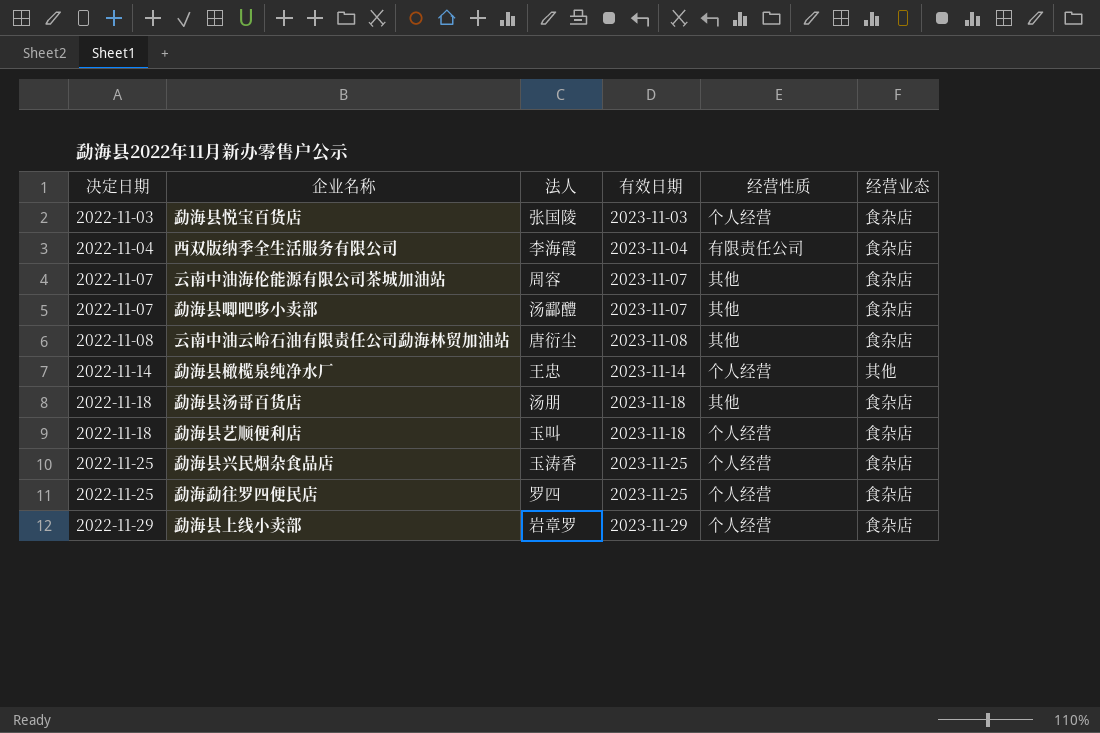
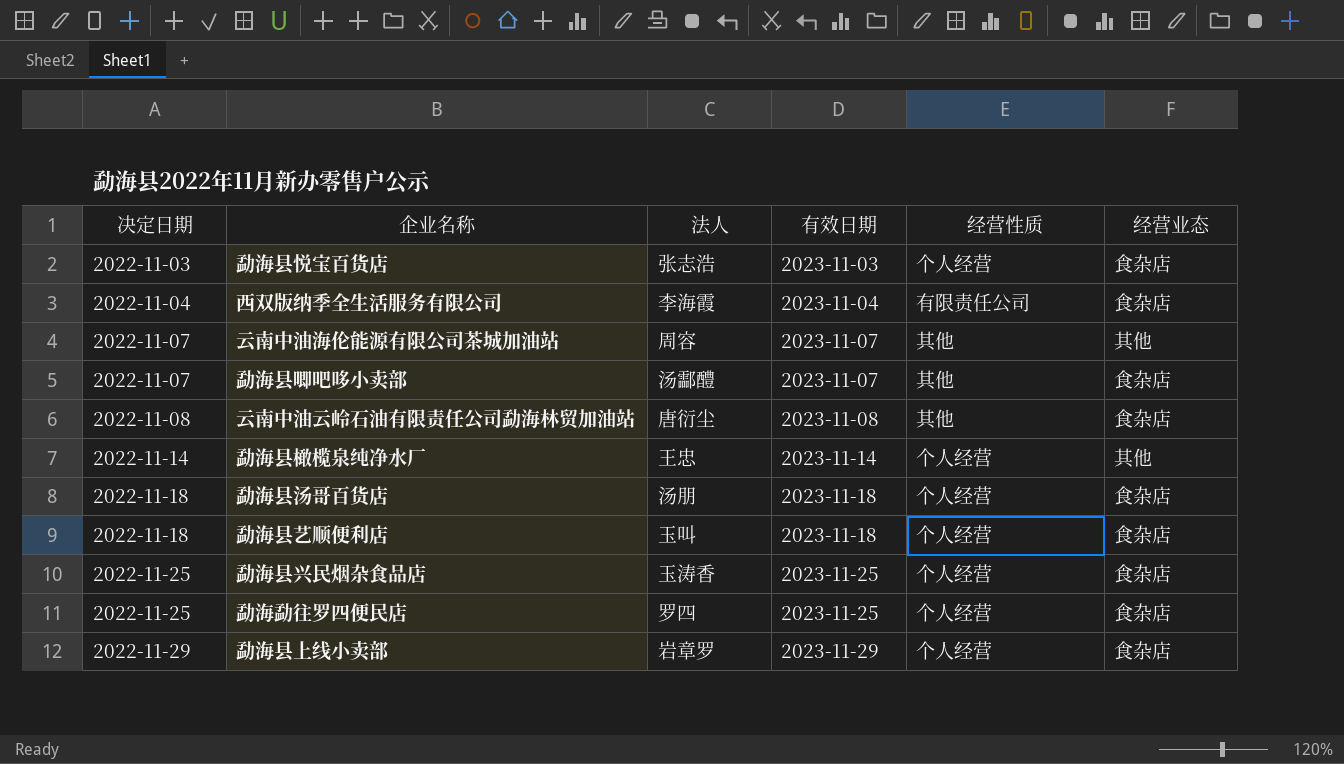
勐海县悦宝百货店 | 法人: 张国陵 -> 张志浩
云南中油海伦能源有限公司茶城加油站 | 经营业态: 食杂店 -> 其他
勐海县汤哥百货店 | 经营性质: 其他 -> 个人经营

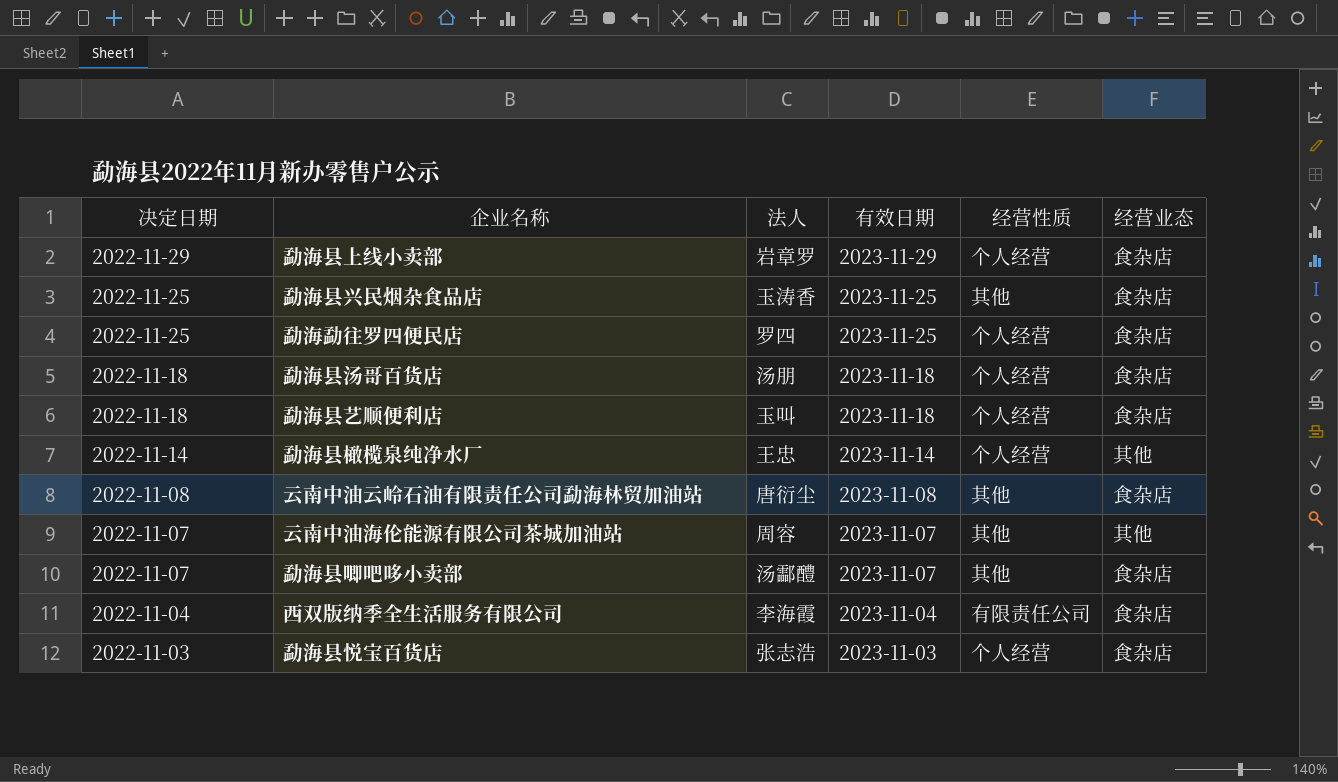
row order: 决定日期 ascending -> 决定日期 descending
勐海县兴民烟杂食品店 | 经营性质: 个人经营 -> 其他

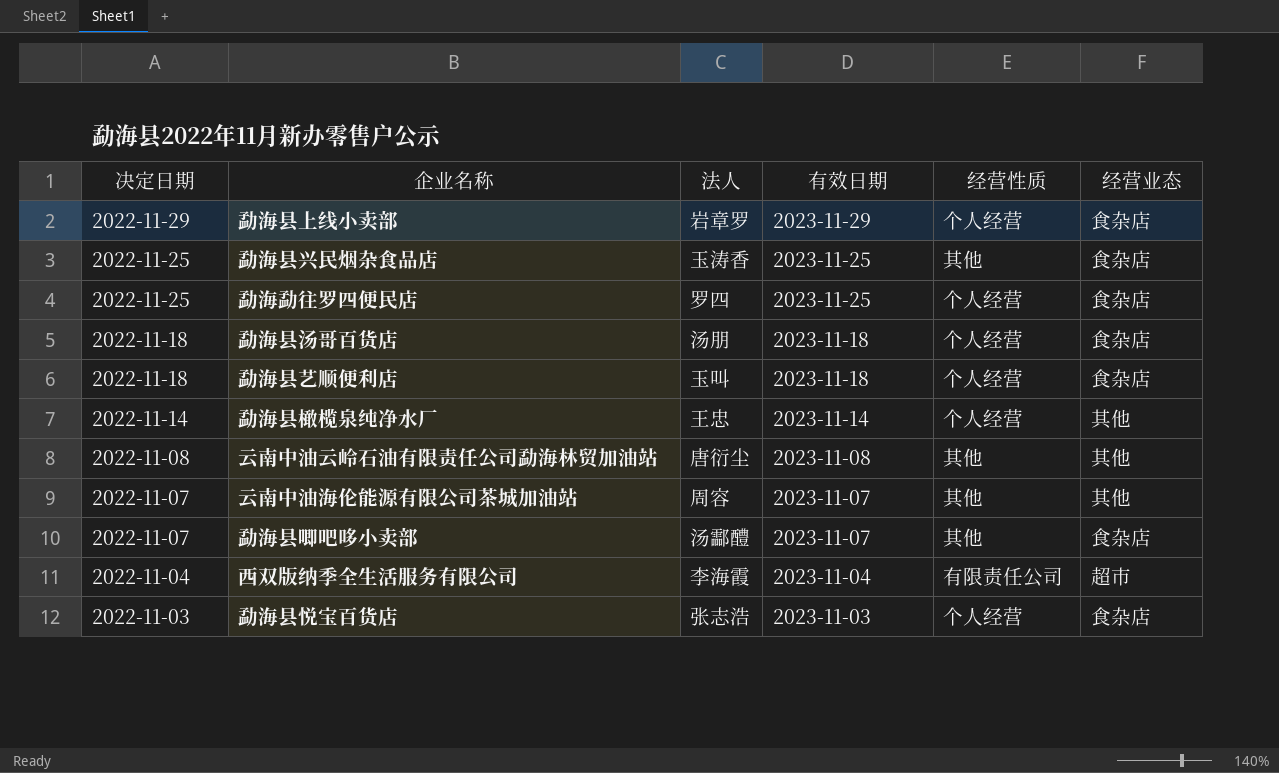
云南中油云岭石油有限责任公司勐海林贸加油站 | 经营业态: 食杂店 -> 其他
西双版纳季全生活服务有限公司 | 经营业态: 食杂店 -> 超市

